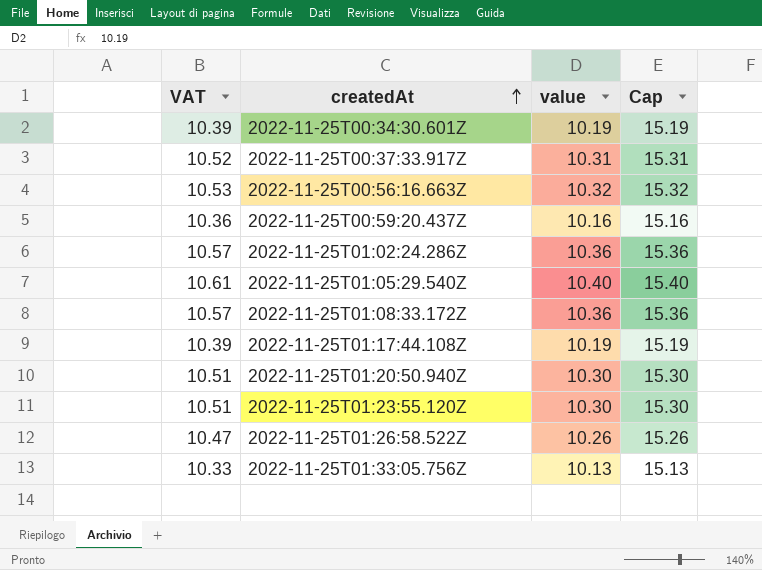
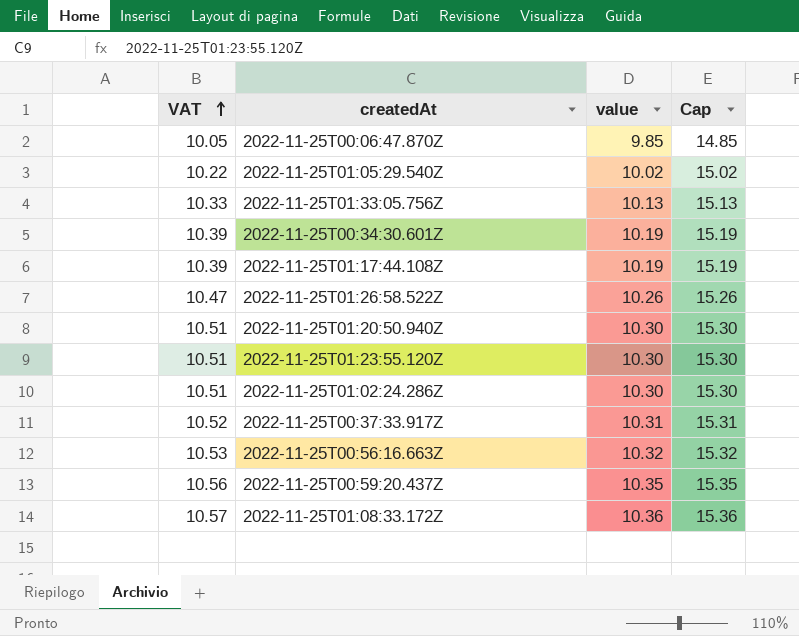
row order: createdAt ascending -> VAT ascending
row 2022-11-25T00:06:47.870Z: none -> 10.05 | 9.85 | 14.85
2022-11-25T01:05:29.540Z | VAT: 10.61 -> 10.22
2022-11-25T01:05:29.540Z | value: 10.40 -> 10.02
2022-11-25T01:05:29.540Z | Cap: 15.40 -> 15.02
2022-11-25T01:02:24.286Z | VAT: 10.57 -> 10.51
2022-11-25T01:02:24.286Z | value: 10.36 -> 10.30
2022-11-25T01:02:24.286Z | Cap: 15.36 -> 15.30
2022-11-25T00:59:20.437Z | VAT: 10.36 -> 10.56
2022-11-25T00:59:20.437Z | value: 10.16 -> 10.35
2022-11-25T00:59:20.437Z | Cap: 15.16 -> 15.35

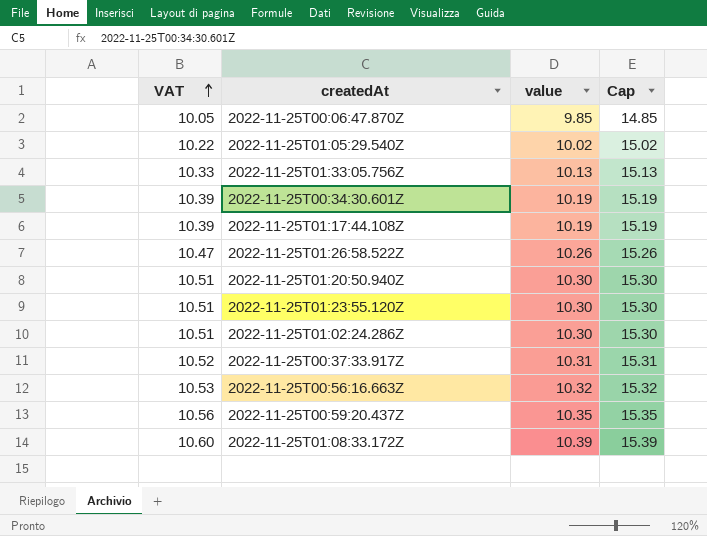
2022-11-25T01:08:33.172Z | VAT: 10.57 -> 10.60
2022-11-25T01:08:33.172Z | value: 10.36 -> 10.39
2022-11-25T01:08:33.172Z | Cap: 15.36 -> 15.39

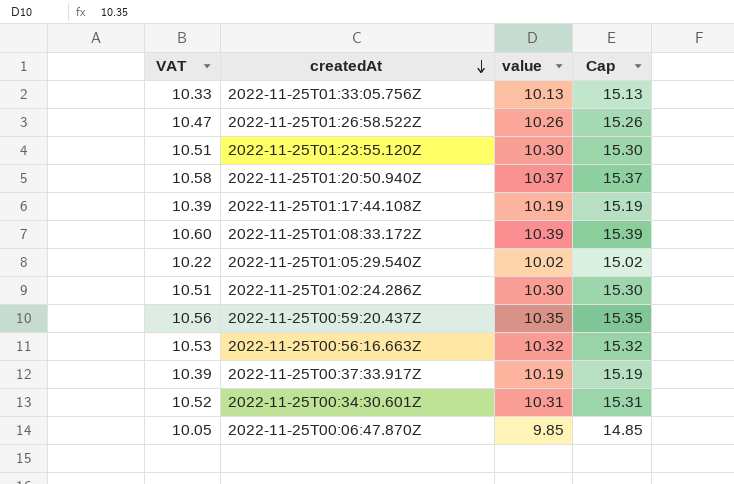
row order: VAT ascending -> createdAt descending
2022-11-25T01:20:50.940Z | VAT: 10.51 -> 10.58
2022-11-25T01:20:50.940Z | value: 10.30 -> 10.37
2022-11-25T01:20:50.940Z | Cap: 15.30 -> 15.37
2022-11-25T00:37:33.917Z | VAT: 10.52 -> 10.39
2022-11-25T00:37:33.917Z | value: 10.31 -> 10.19
2022-11-25T00:37:33.917Z | Cap: 15.31 -> 15.19
2022-11-25T00:34:30.601Z | VAT: 10.39 -> 10.52
2022-11-25T00:34:30.601Z | value: 10.19 -> 10.31
2022-11-25T00:34:30.601Z | Cap: 15.19 -> 15.31

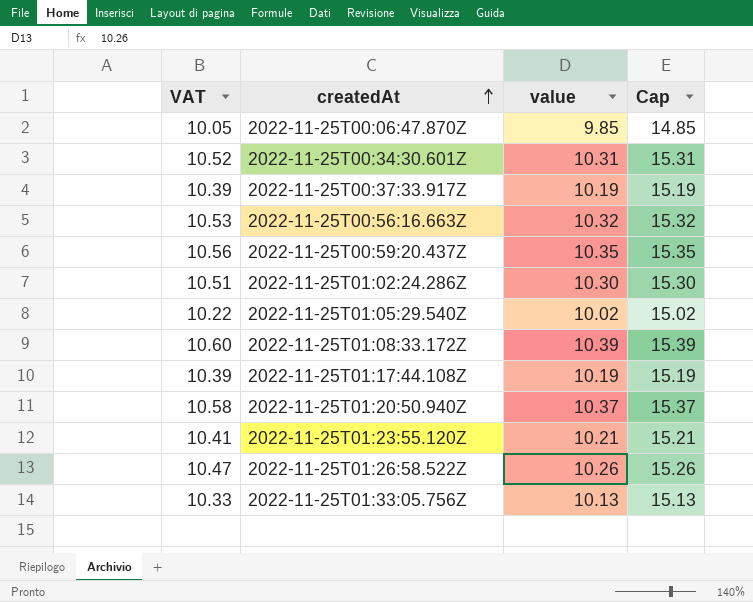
row order: createdAt descending -> createdAt ascending
2022-11-25T01:23:55.120Z | VAT: 10.51 -> 10.41
2022-11-25T01:23:55.120Z | value: 10.30 -> 10.21
2022-11-25T01:23:55.120Z | Cap: 15.30 -> 15.21

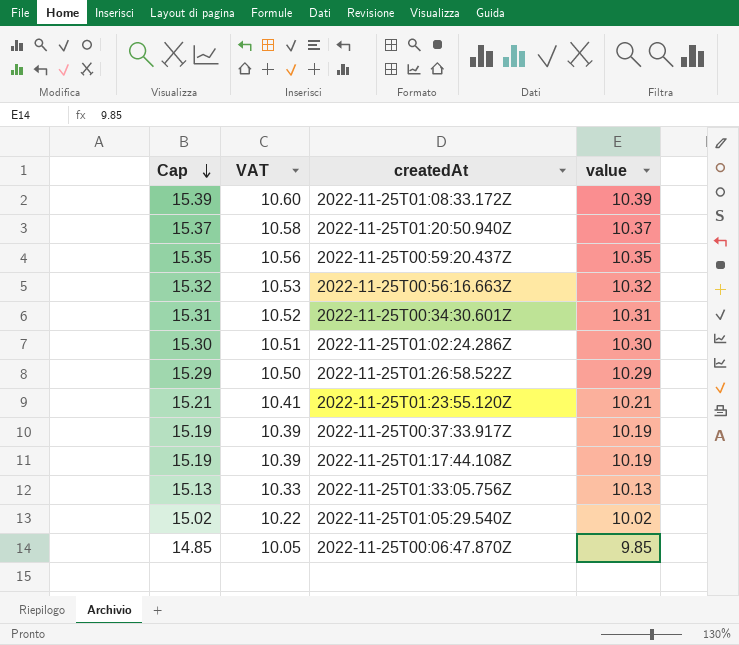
row order: createdAt ascending -> Cap descending
column Cap | position: 4 -> 1
2022-11-25T01:26:58.522Z | Cap: 15.26 -> 15.29
2022-11-25T01:26:58.522Z | VAT: 10.47 -> 10.50
2022-11-25T01:26:58.522Z | value: 10.26 -> 10.29

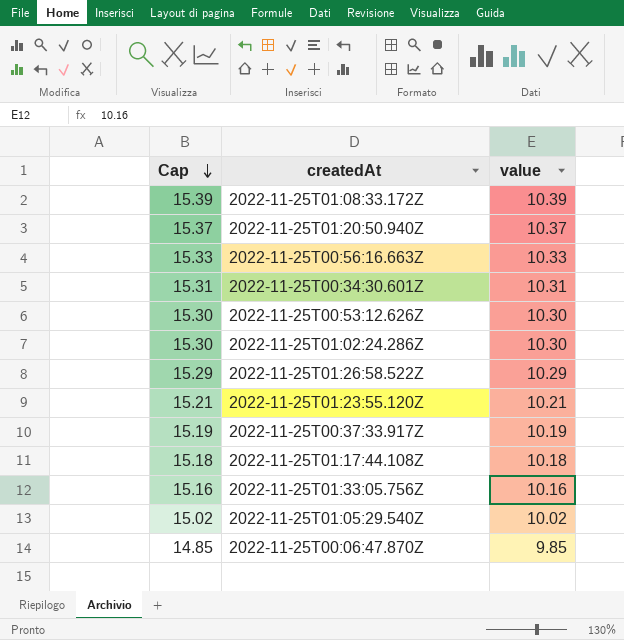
column VAT | formula: [value] * 1.02 -> none
row 2022-11-25T00:59:20.437Z: 15.35 | 10.56 | 10.35 -> none
2022-11-25T00:56:16.663Z | Cap: 15.32 -> 15.33
2022-11-25T00:56:16.663Z | value: 10.32 -> 10.33
row 2022-11-25T00:53:12.626Z: none -> 15.30 | 10.30
2022-11-25T01:17:44.108Z | Cap: 15.19 -> 15.18
2022-11-25T01:17:44.108Z | value: 10.19 -> 10.18
2022-11-25T01:33:05.756Z | Cap: 15.13 -> 15.16
2022-11-25T01:33:05.756Z | value: 10.13 -> 10.16

